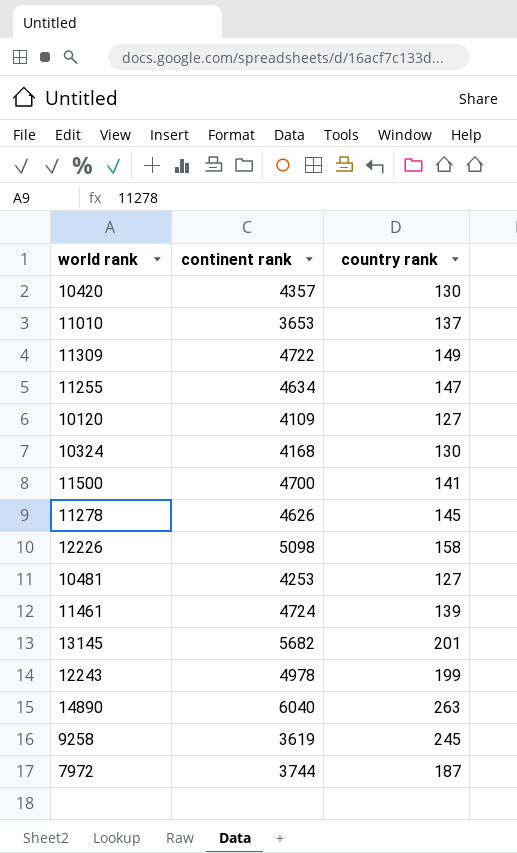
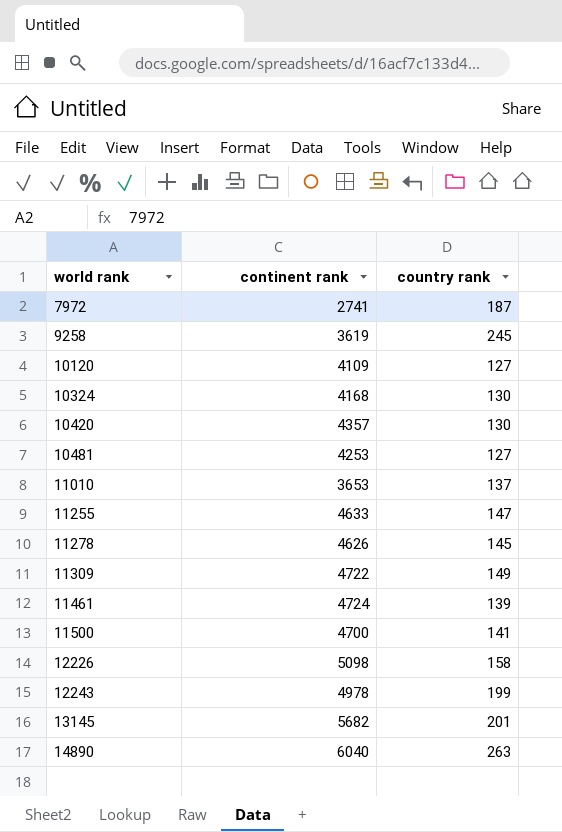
row order: none -> world rank ascending
7972 | continent rank: 3744 -> 2741
11255 | continent rank: 4634 -> 4633

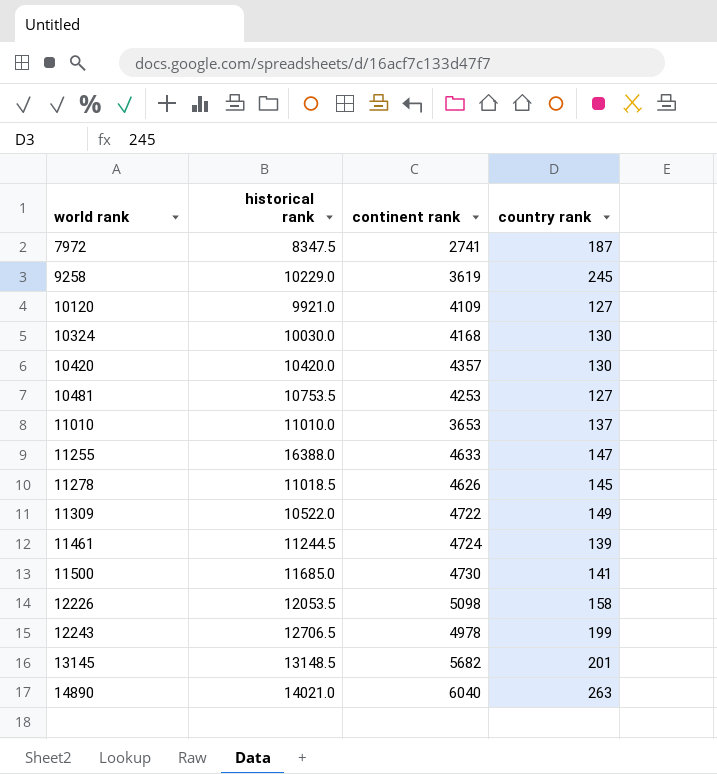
column historical rank | position: none -> 2
11500 | continent rank: 4700 -> 4730

